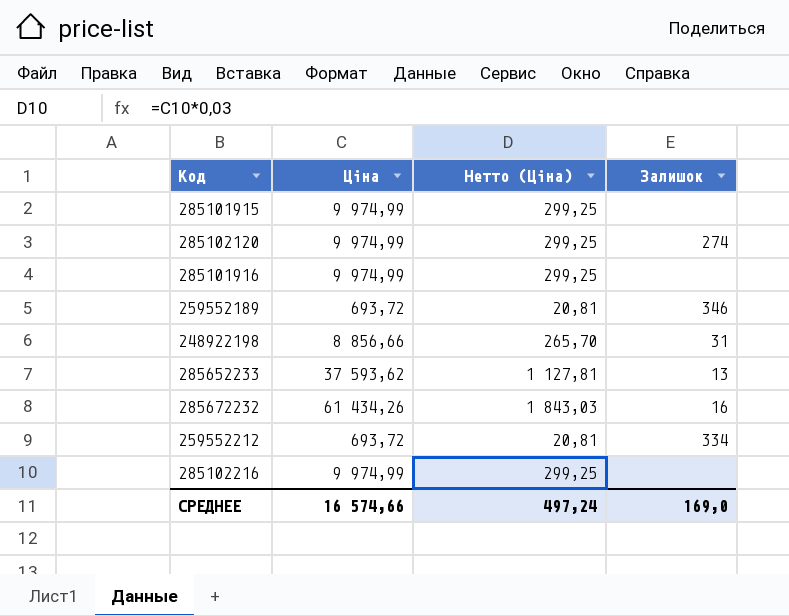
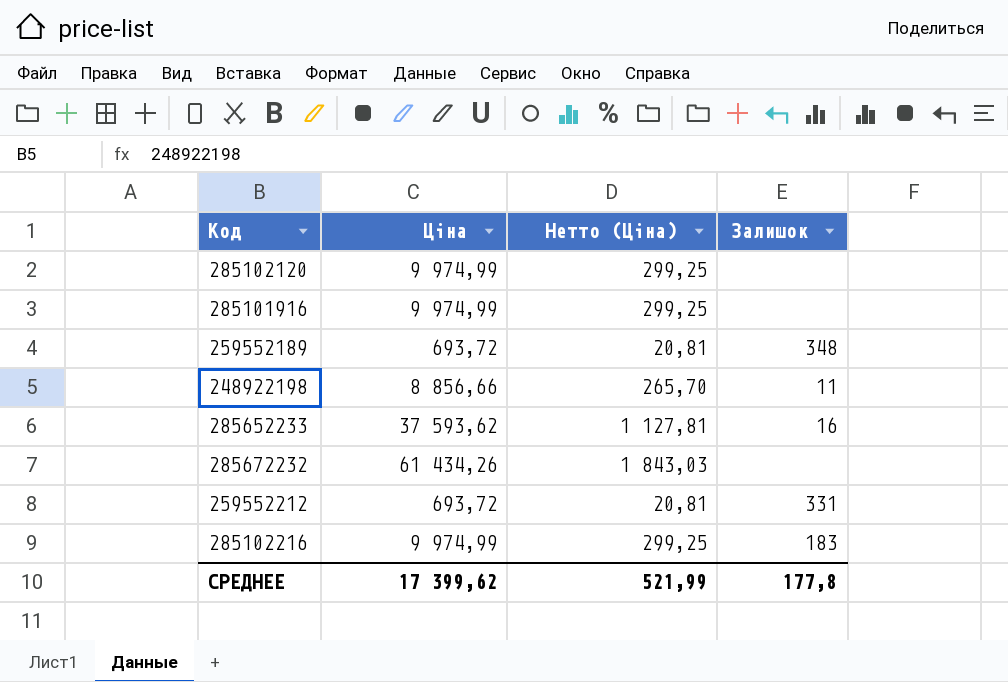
row 285101915: 9 974,99 | 299,25 | none -> none
285102120 | Залишок: 274 -> none
259552189 | Залишок: 346 -> 348
248922198 | Залишок: 31 -> 11
285652233 | Залишок: 13 -> 16
285672232 | Залишок: 16 -> none
259552212 | Залишок: 334 -> 331
285102216 | Залишок: none -> 183
СРЕДНЕЕ | Ціна: 16 574,66 -> 17 399,62
СРЕДНЕЕ | Нетто (Ціна): 497,24 -> 521,99
СРЕДНЕЕ | Залишок: 169,0 -> 177,8

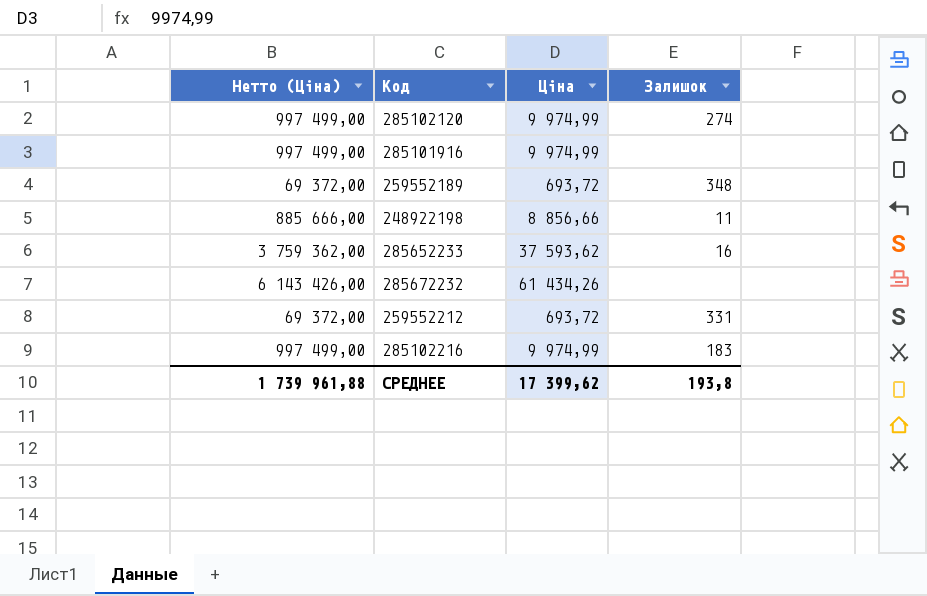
column Нетто (Ціна) | formula: [Ціна] * 0,03 -> [Ціна] * 100
column Нетто (Ціна) | position: 3 -> 1
285102120 | Залишок: none -> 274
СРЕДНЕЕ | Нетто (Ціна): 521,99 -> 1 739 961,88
СРЕДНЕЕ | Залишок: 177,8 -> 193,8

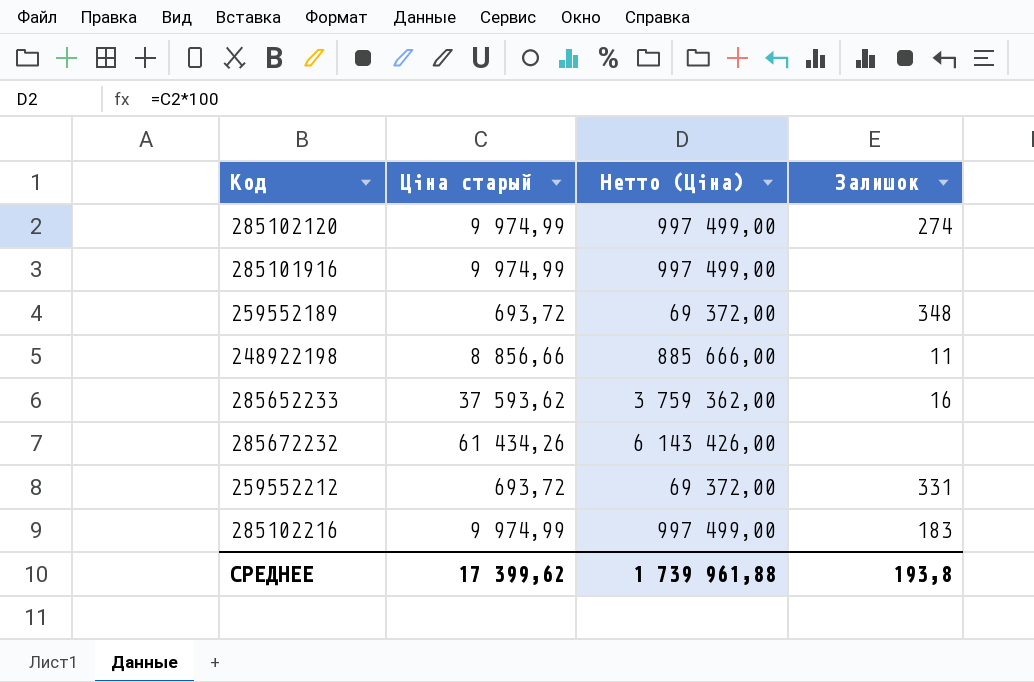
column name: Ціна -> Ціна старый
column Нетто (Ціна) | position: 1 -> 3

